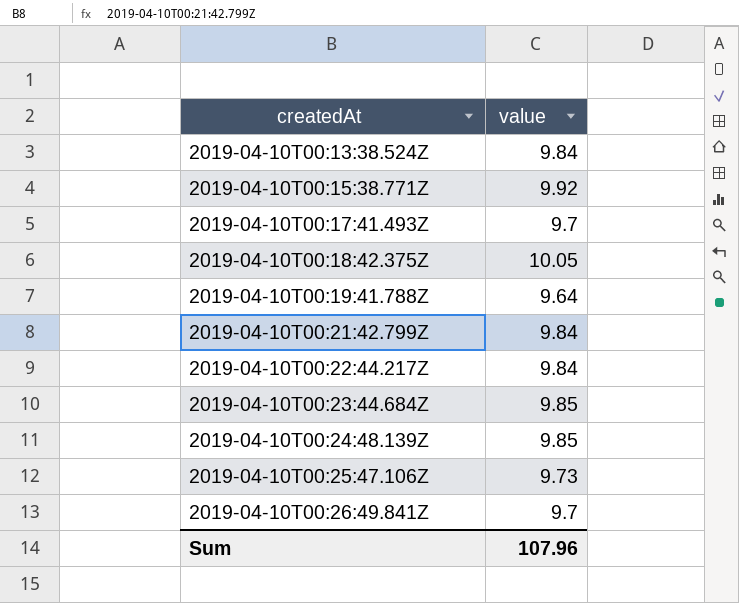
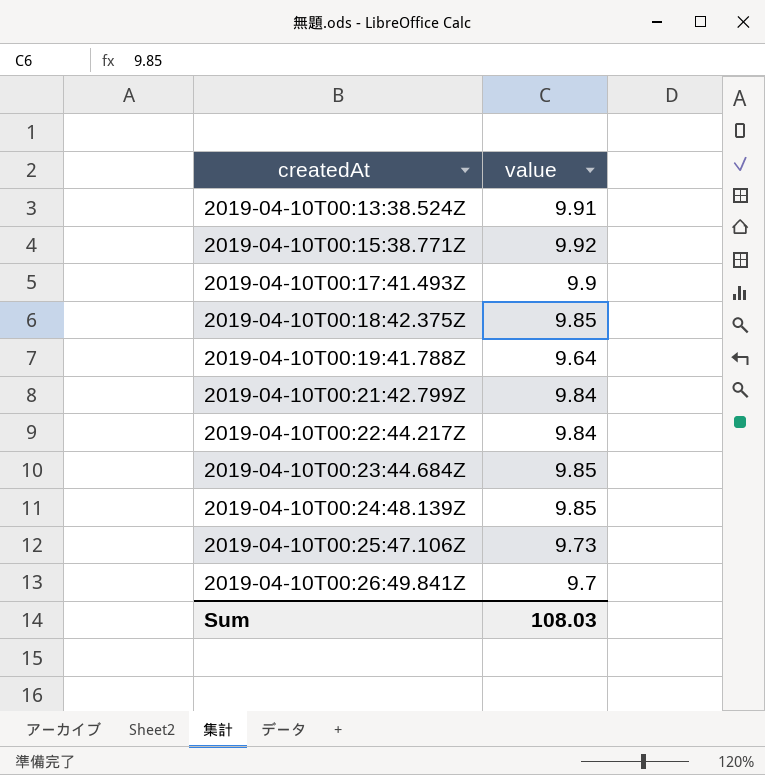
2019-04-10T00:13:38.524Z | value: 9.84 -> 9.91
2019-04-10T00:17:41.493Z | value: 9.7 -> 9.9
2019-04-10T00:18:42.375Z | value: 10.05 -> 9.85
Sum | value: 107.96 -> 108.03

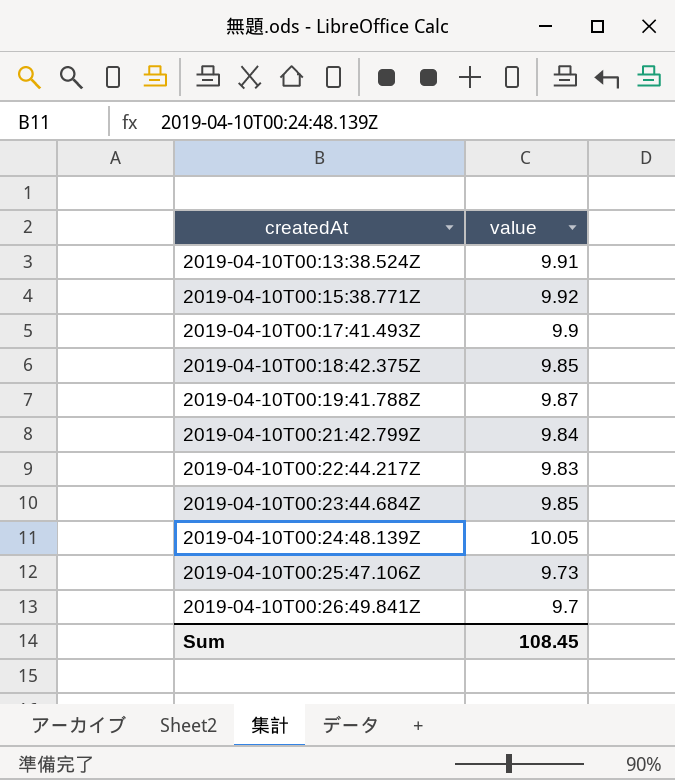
2019-04-10T00:19:41.788Z | value: 9.64 -> 9.87
2019-04-10T00:22:44.217Z | value: 9.84 -> 9.83
2019-04-10T00:24:48.139Z | value: 9.85 -> 10.05
Sum | value: 108.03 -> 108.45

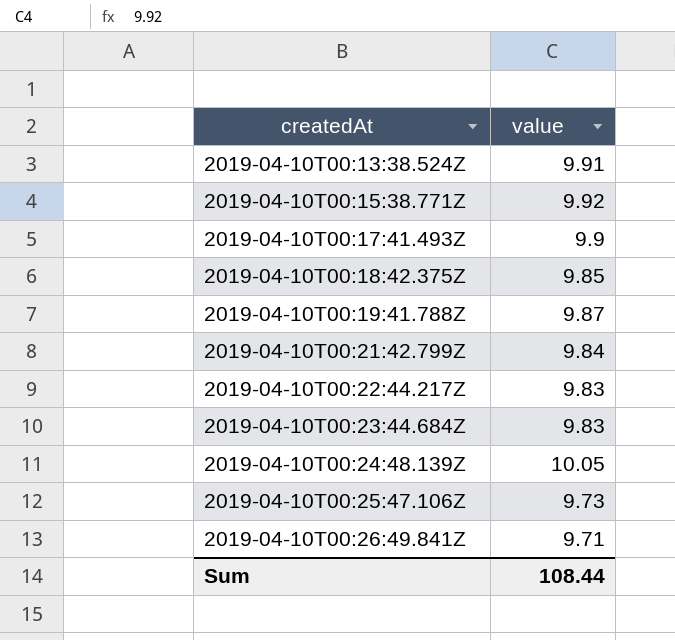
2019-04-10T00:23:44.684Z | value: 9.85 -> 9.83
2019-04-10T00:26:49.841Z | value: 9.7 -> 9.71
Sum | value: 108.45 -> 108.44

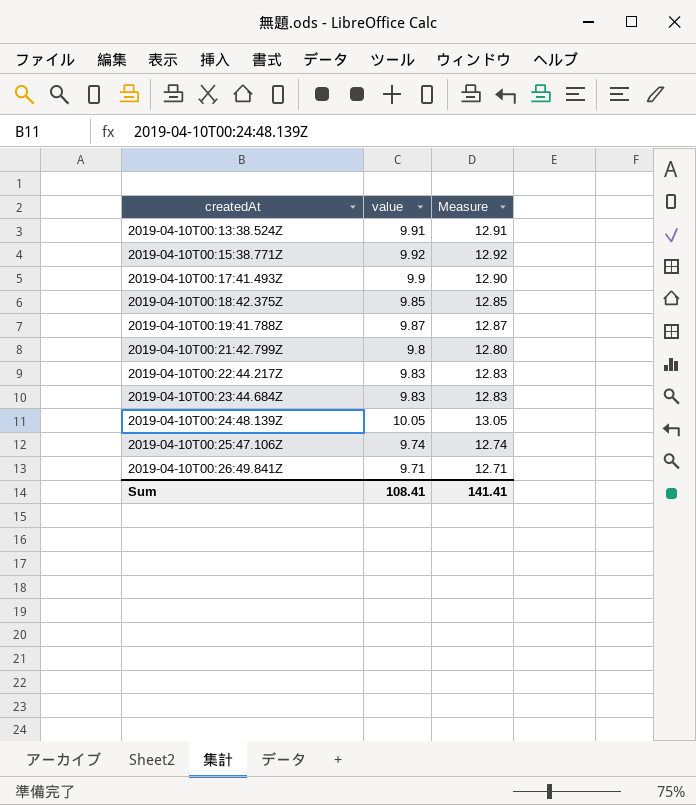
column Measure | formula: none -> [value] + 3
2019-04-10T00:21:42.799Z | value: 9.84 -> 9.8
2019-04-10T00:25:47.106Z | value: 9.73 -> 9.74
Sum | value: 108.44 -> 108.41

